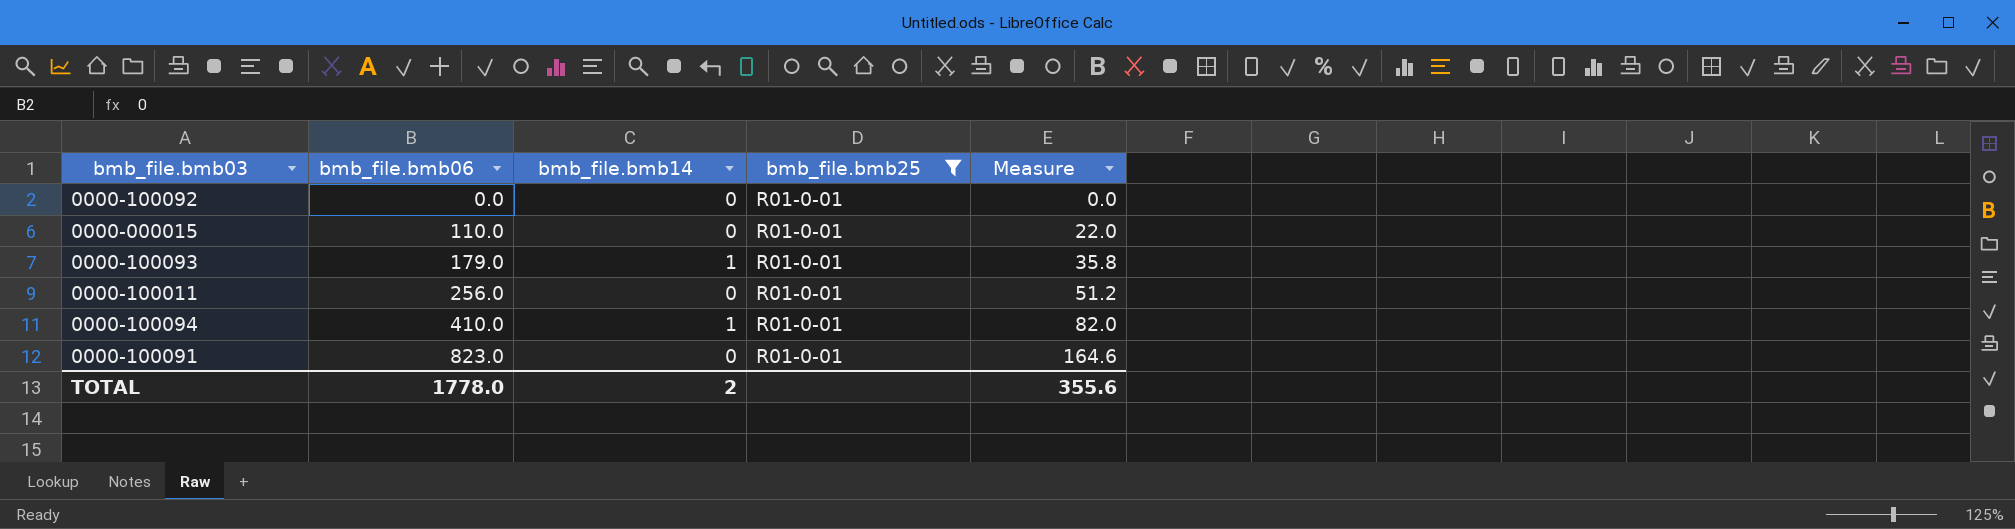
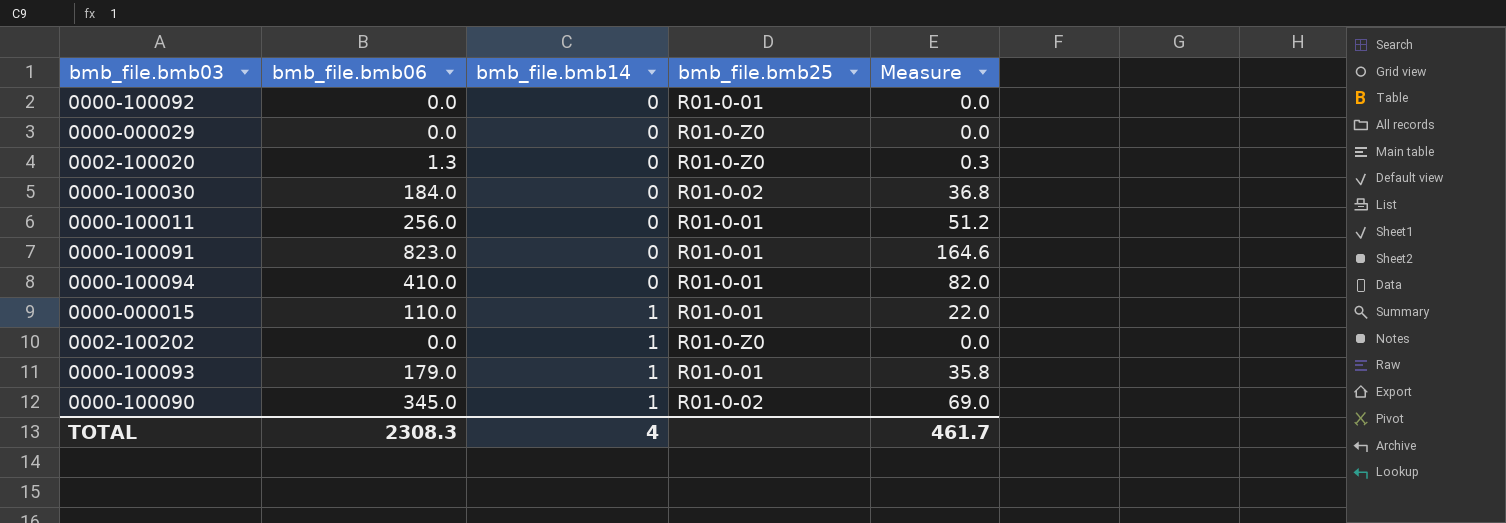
filter: bmb_file.bmb25 = R01-0-01 -> none
row order: bmb_file.bmb06 ascending -> bmb_file.bmb14 ascending
0000-100094 | bmb_file.bmb14: 1 -> 0
0000-000015 | bmb_file.bmb14: 0 -> 1
TOTAL | bmb_file.bmb06: 1778.0 -> 2308.3
TOTAL | bmb_file.bmb14: 2 -> 4
TOTAL | Measure: 355.6 -> 461.7

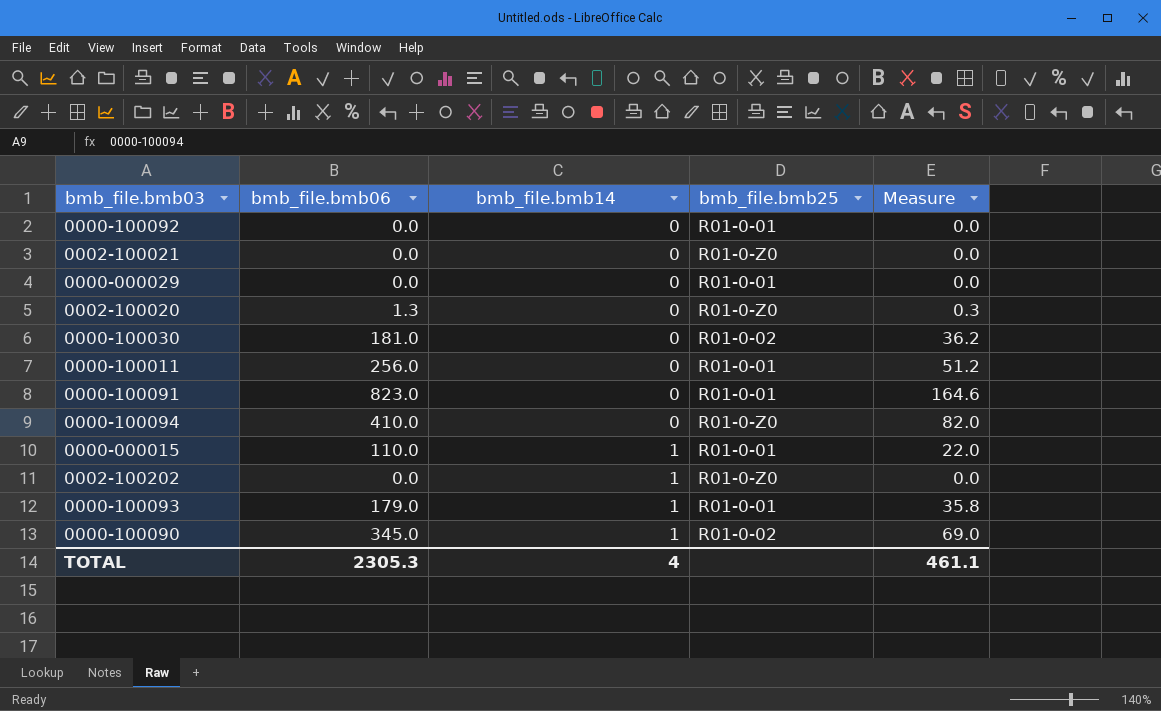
row 0002-100021: none -> 0.0 | 0 | R01-0-Z0 | 0.0
0000-000029 | bmb_file.bmb25: R01-0-Z0 -> R01-0-01
0000-100030 | bmb_file.bmb06: 184.0 -> 181.0
0000-100030 | Measure: 36.8 -> 36.2
0000-100094 | bmb_file.bmb25: R01-0-01 -> R01-0-Z0
TOTAL | bmb_file.bmb06: 2308.3 -> 2305.3
TOTAL | Measure: 461.7 -> 461.1

